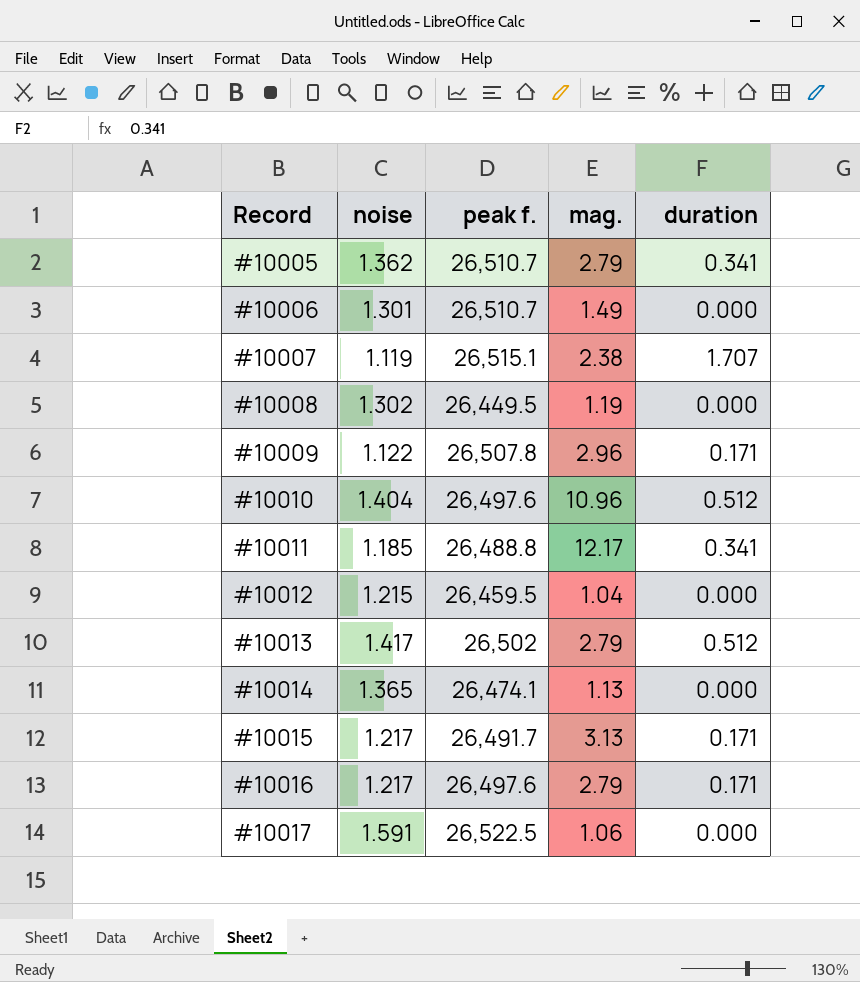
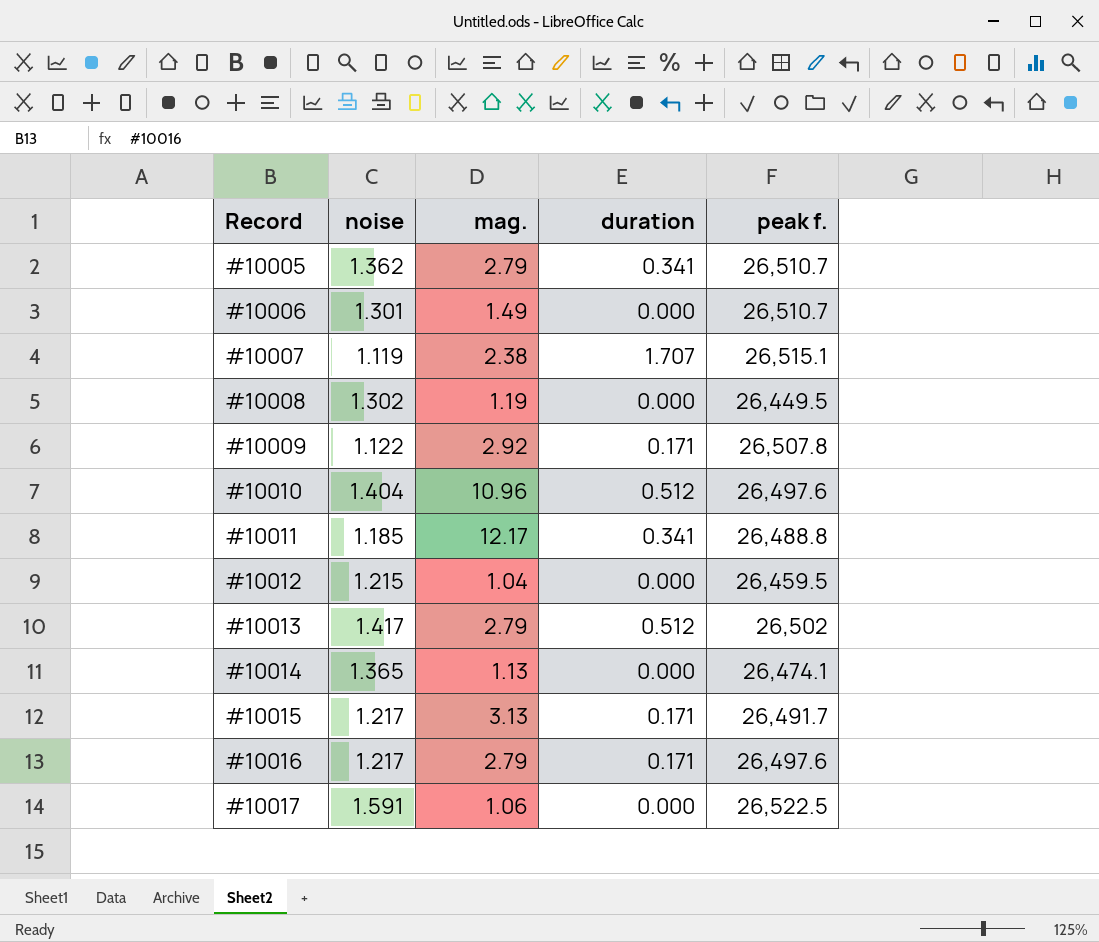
column peak f. | position: 3 -> 5
#10009 | mag.: 2.96 -> 2.92

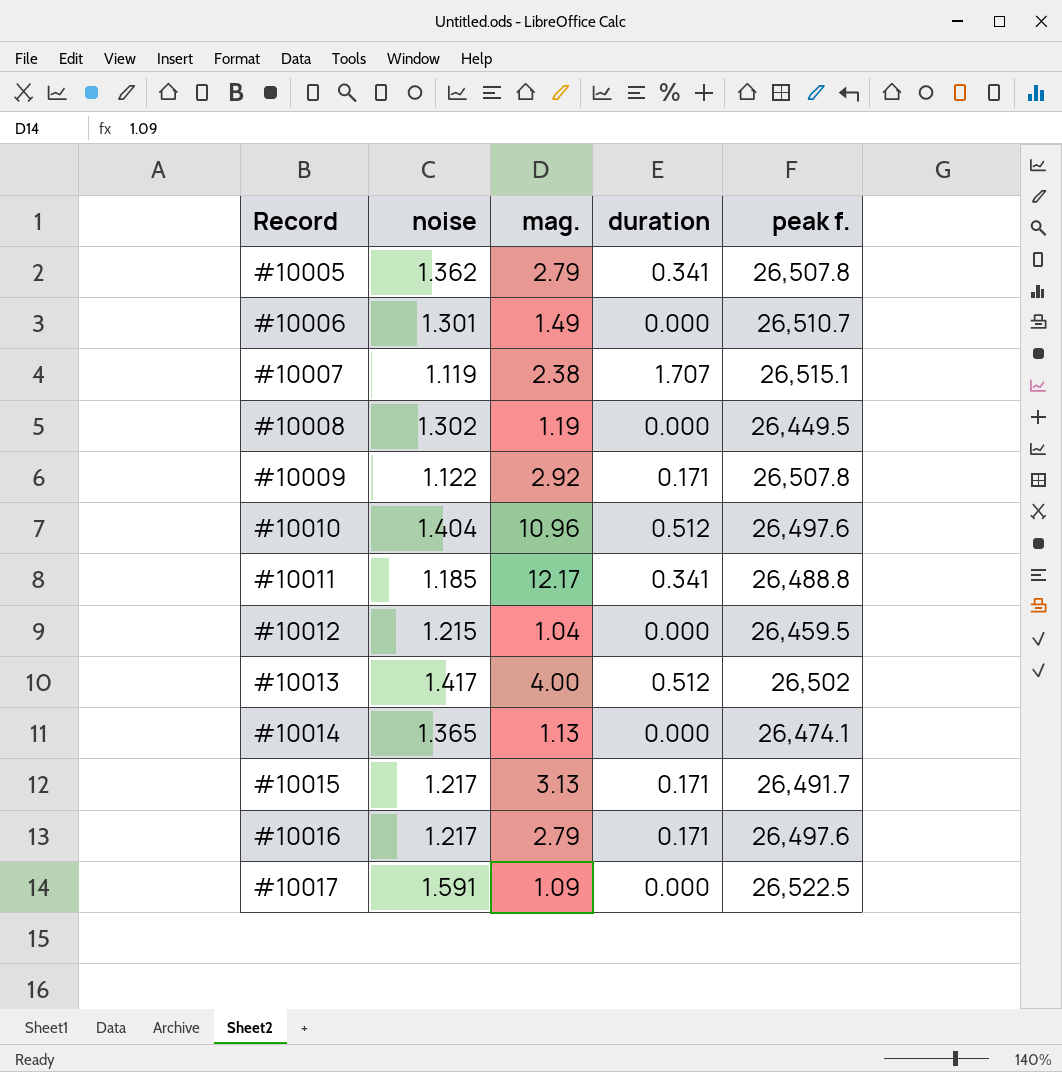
#10005 | peak f.: 26,510.7 -> 26,507.8
#10013 | mag.: 2.79 -> 4.00
#10017 | mag.: 1.06 -> 1.09

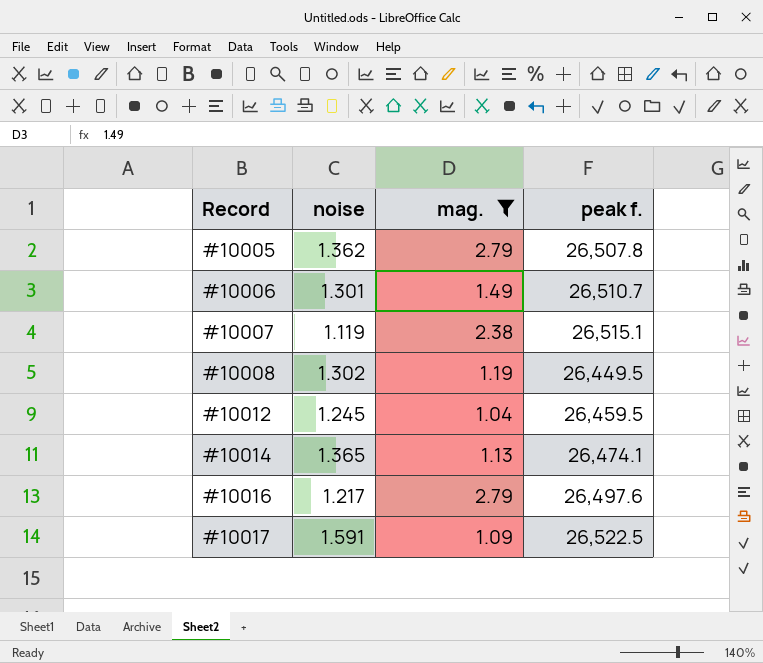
filter: none -> mag. <= 2.79
column duration | position: 4 -> none
#10012 | noise: 1.215 -> 1.245

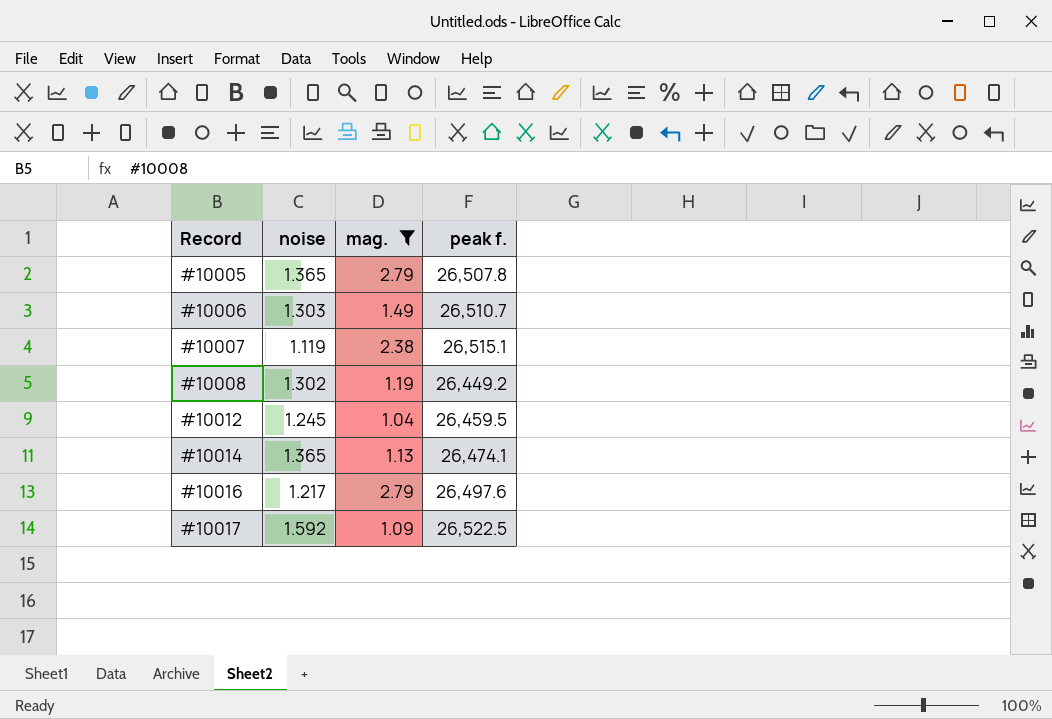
#10005 | noise: 1.362 -> 1.365
#10006 | noise: 1.301 -> 1.303
#10008 | peak f.: 26,449.5 -> 26,449.2
#10017 | noise: 1.591 -> 1.592

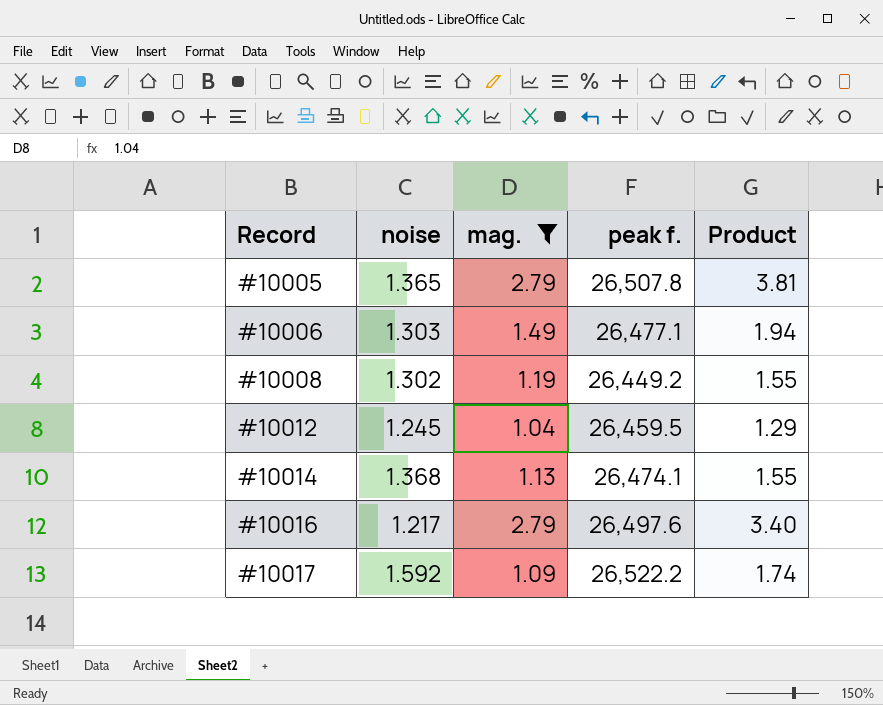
column Product | formula: none -> [noise] * [mag.]
row #10007: 1.119 | 2.38 | 26,515.1 -> none
#10006 | peak f.: 26,510.7 -> 26,477.1
#10014 | noise: 1.365 -> 1.368
#10017 | peak f.: 26,522.5 -> 26,522.2

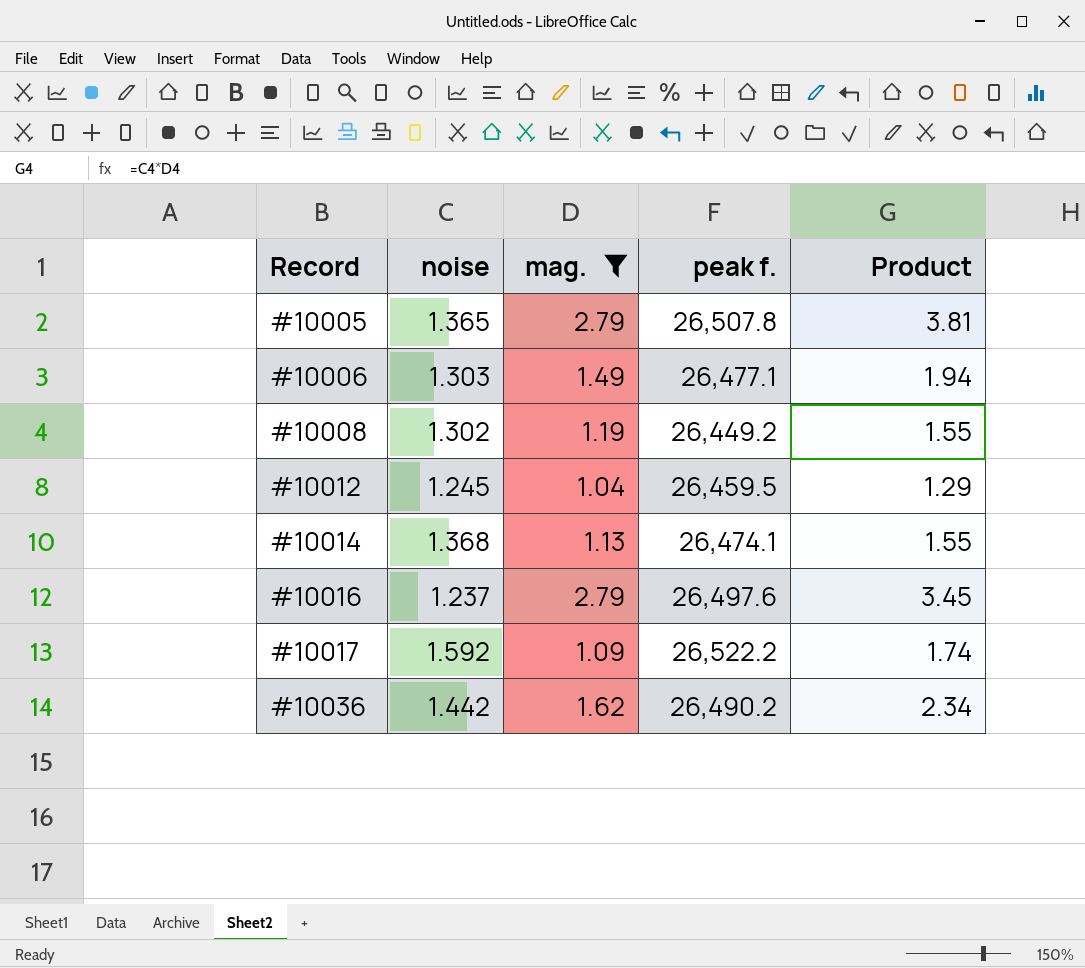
#10016 | noise: 1.217 -> 1.237
#10016 | Product: 3.40 -> 3.45
row #10036: none -> 1.442 | 1.62 | 26,490.2 | 2.34

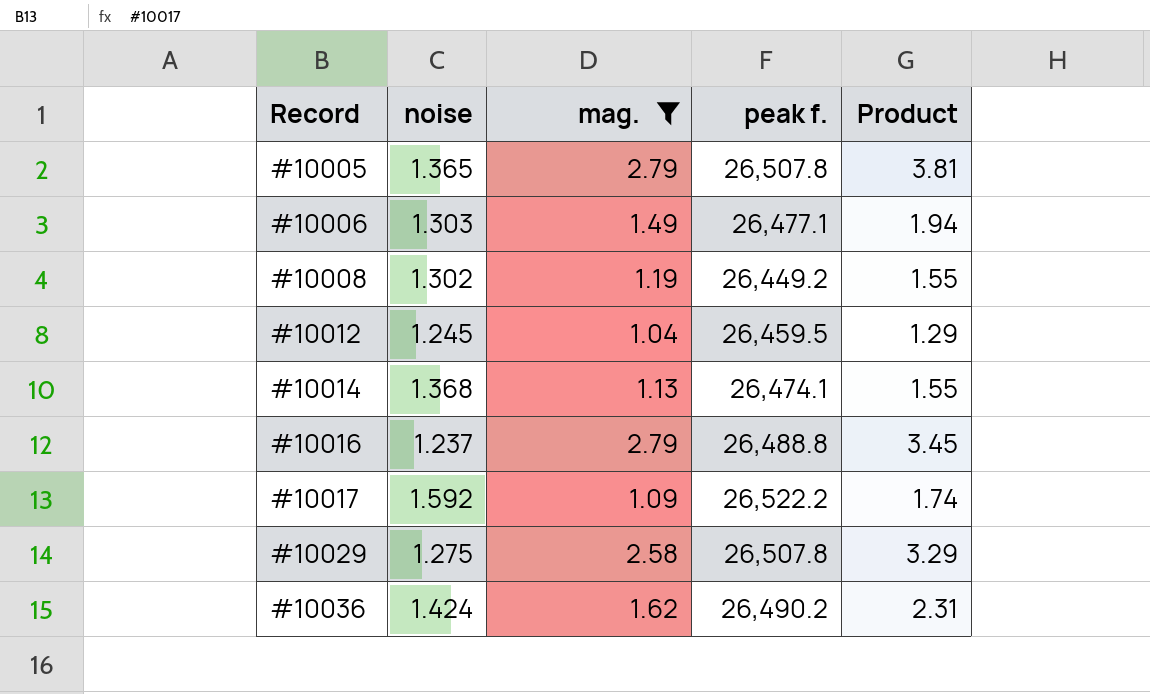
#10016 | peak f.: 26,497.6 -> 26,488.8
row #10029: none -> 1.275 | 2.58 | 26,507.8 | 3.29
#10036 | noise: 1.442 -> 1.424
#10036 | Product: 2.34 -> 2.31

